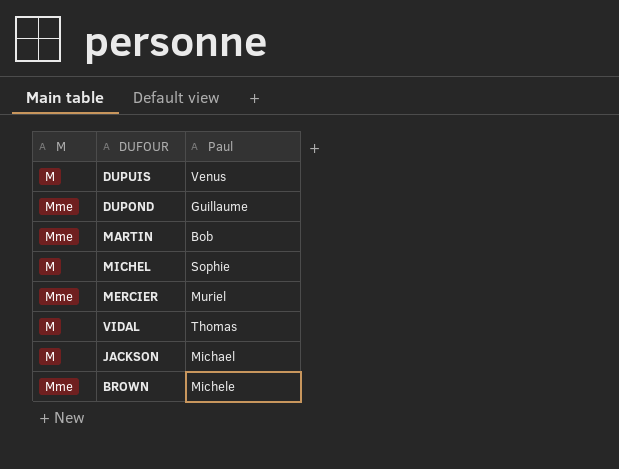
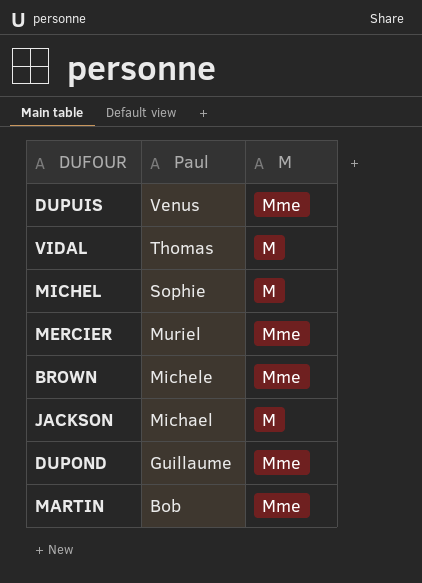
row order: none -> Paul descending
column M | position: 1 -> 3
DUPUIS | M: M -> Mme

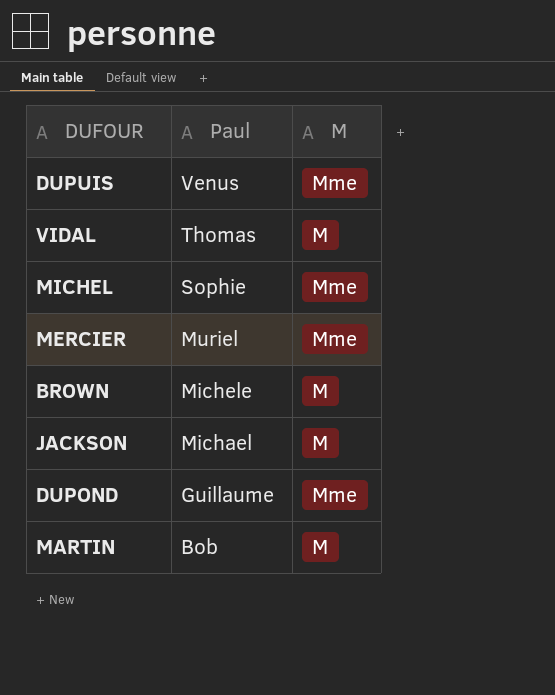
MICHEL | M: M -> Mme
BROWN | M: Mme -> M
MARTIN | M: Mme -> M

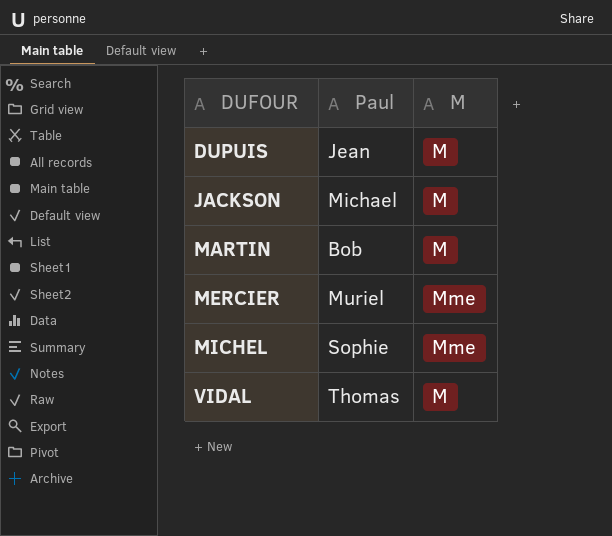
row order: Paul descending -> DUFOUR ascending
row BROWN: Michele | M -> none
row DUPOND: Guillaume | Mme -> none
DUPUIS | Paul: Venus -> Jean
DUPUIS | M: Mme -> M

